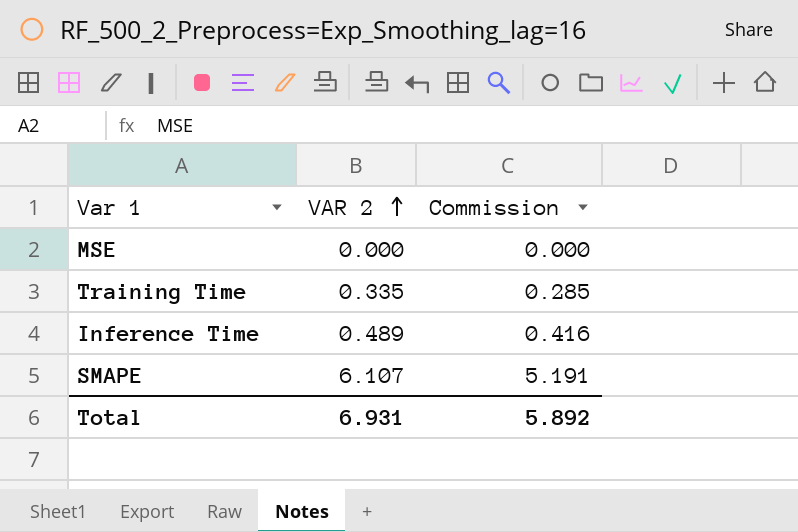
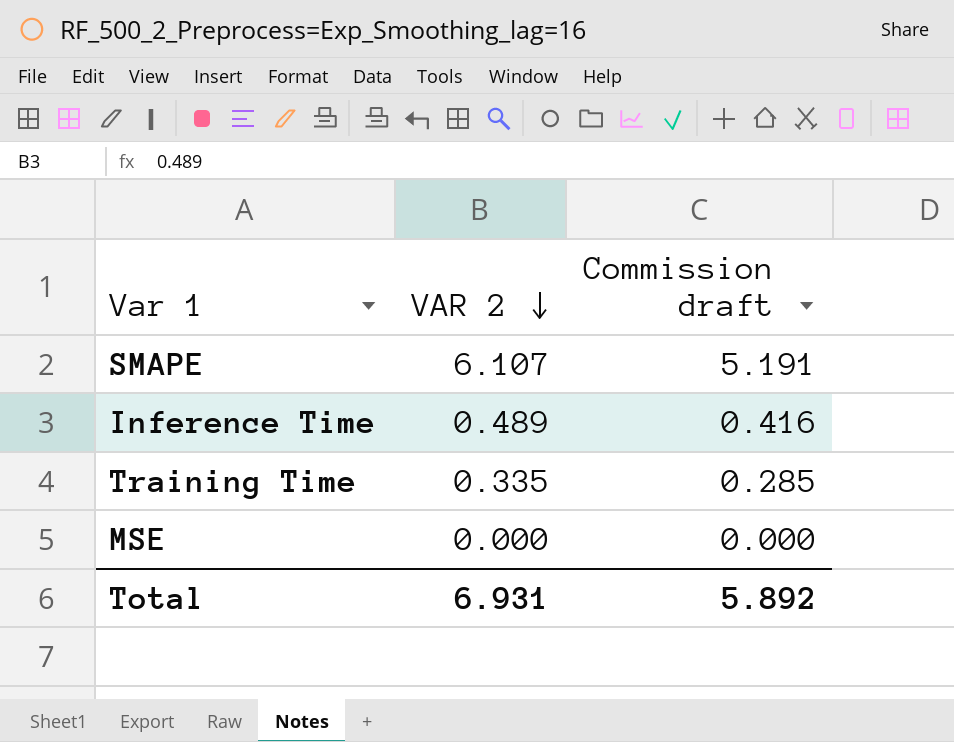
row order: VAR 2 ascending -> VAR 2 descending
column name: Commission -> Commission draft

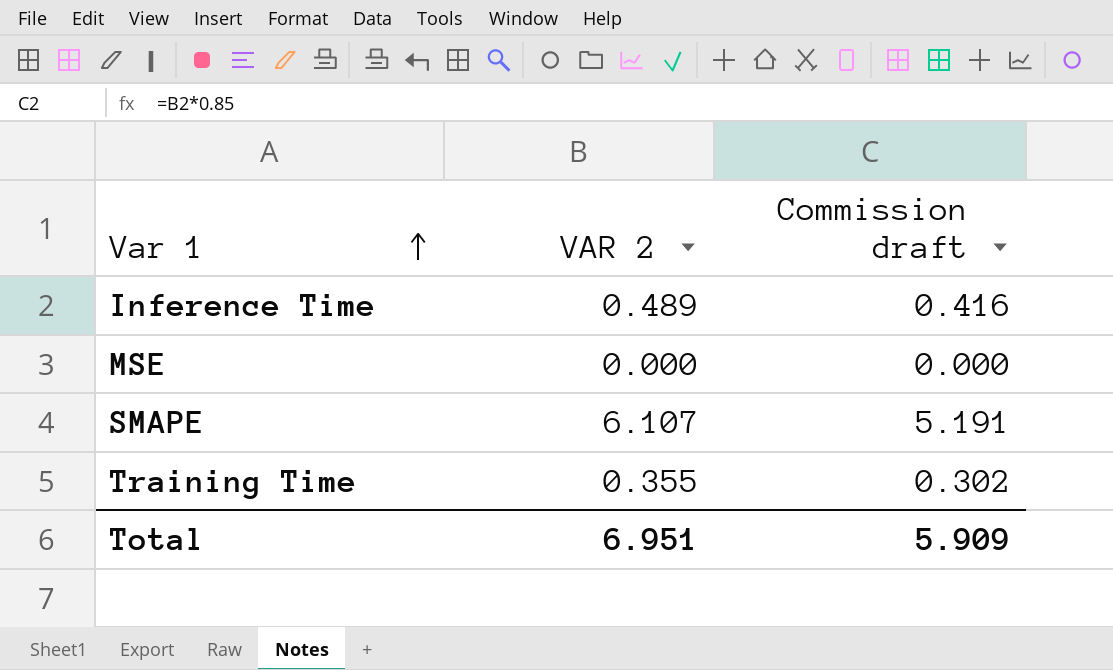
row order: VAR 2 descending -> Var 1 ascending
Training Time | VAR 2: 0.335 -> 0.355
Training Time | Commission draft: 0.285 -> 0.302
Total | VAR 2: 6.931 -> 6.951
Total | Commission draft: 5.892 -> 5.909

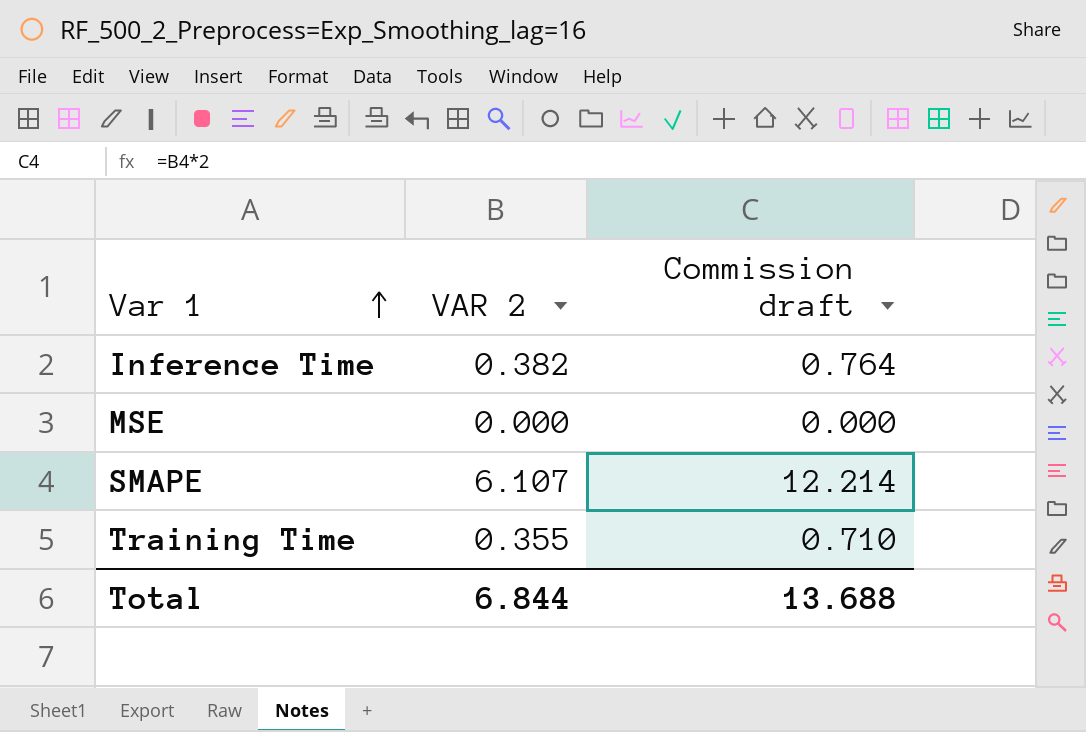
column Commission draft | formula: [VAR 2] * 0.85 -> [VAR 2] * 2
Inference Time | VAR 2: 0.489 -> 0.382
Total | VAR 2: 6.951 -> 6.844
Total | Commission draft: 5.909 -> 13.688

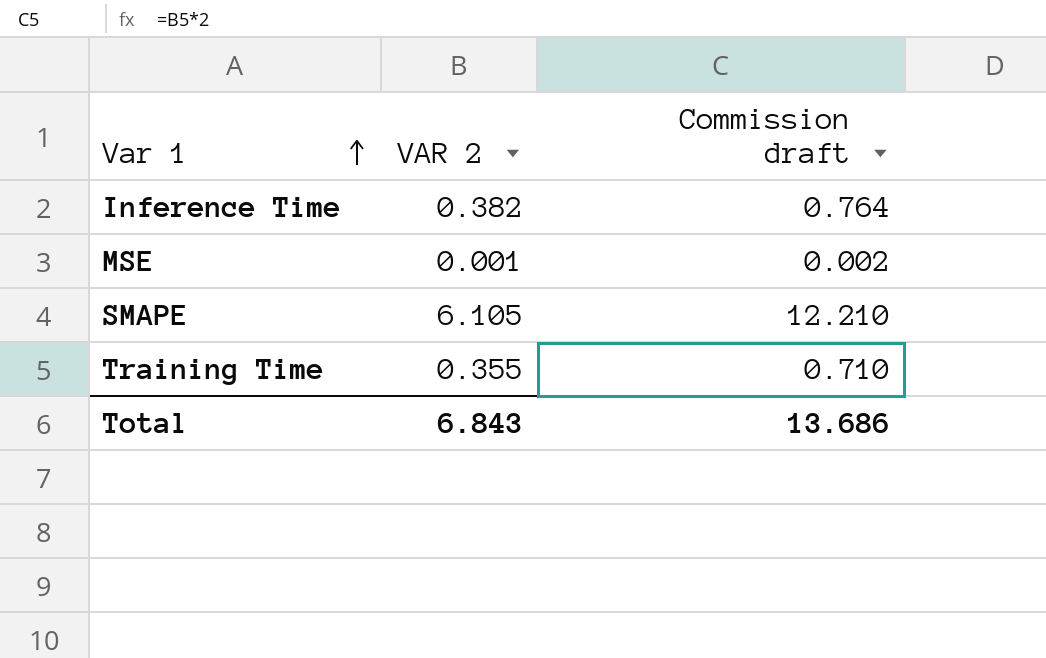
MSE | VAR 2: 0.000 -> 0.001
MSE | Commission draft: 0.000 -> 0.002
SMAPE | VAR 2: 6.107 -> 6.105
SMAPE | Commission draft: 12.214 -> 12.210
Total | VAR 2: 6.844 -> 6.843
Total | Commission draft: 13.688 -> 13.686

